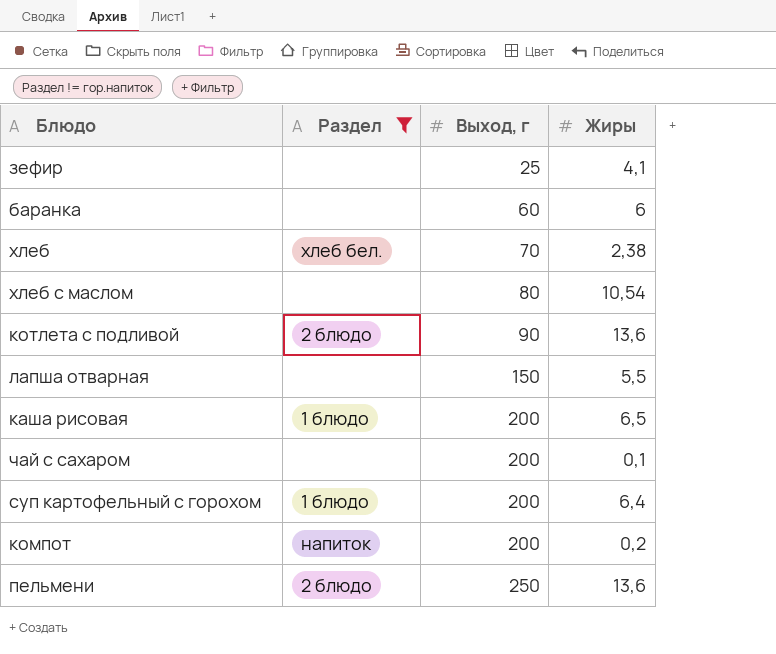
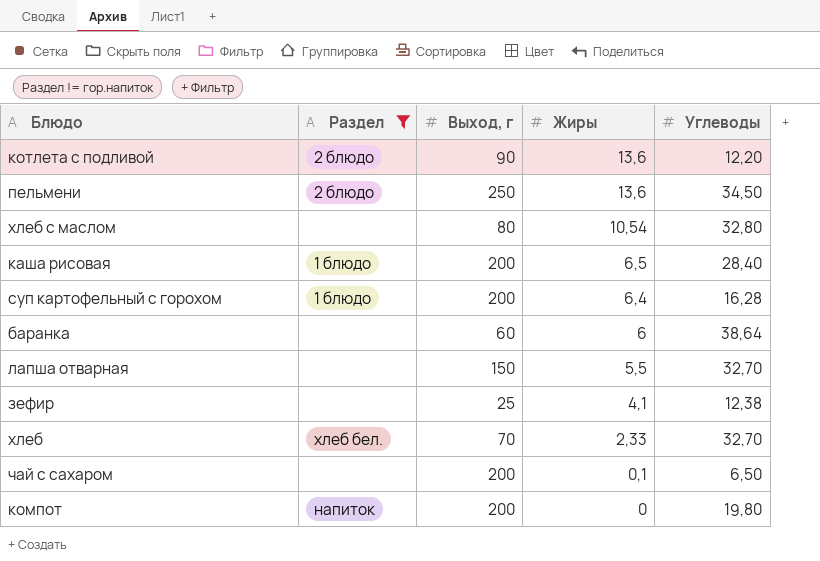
row order: Выход, г ascending -> Жиры descending
column Углеводы | position: none -> 5
хлеб | Жиры: 2,38 -> 2,33
компот | Жиры: 0,2 -> 0

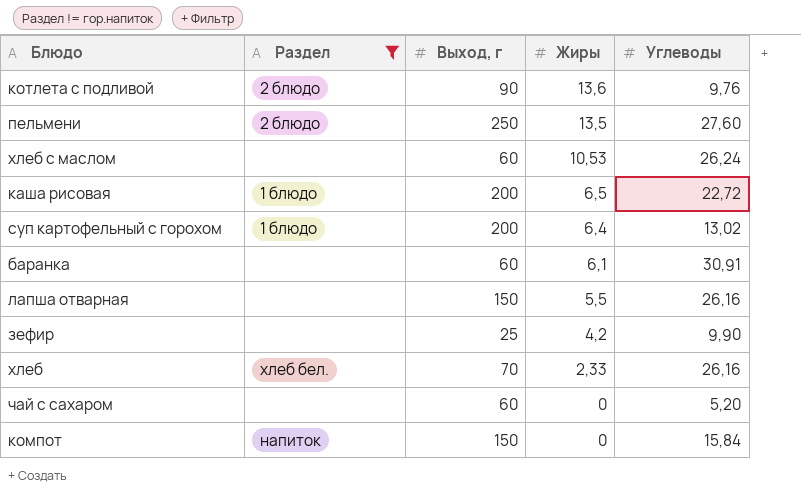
котлета с подливой | Углеводы: 12,20 -> 9,76
пельмени | Жиры: 13,6 -> 13,5
пельмени | Углеводы: 34,50 -> 27,60
хлеб с маслом | Выход, г: 80 -> 60
хлеб с маслом | Жиры: 10,54 -> 10,53
хлеб с маслом | Углеводы: 32,80 -> 26,24
каша рисовая | Углеводы: 28,40 -> 22,72
суп картофельный с горохом | Углеводы: 16,28 -> 13,02
баранка | Жиры: 6 -> 6,1
баранка | Углеводы: 38,64 -> 30,91
лапша отварная | Углеводы: 32,70 -> 26,16
зефир | Жиры: 4,1 -> 4,2
зефир | Углеводы: 12,38 -> 9,90
хлеб | Углеводы: 32,70 -> 26,16
чай с сахаром | Выход, г: 200 -> 60
чай с сахаром | Жиры: 0,1 -> 0
чай с сахаром | Углеводы: 6,50 -> 5,20
компот | Выход, г: 200 -> 150
компот | Углеводы: 19,80 -> 15,84

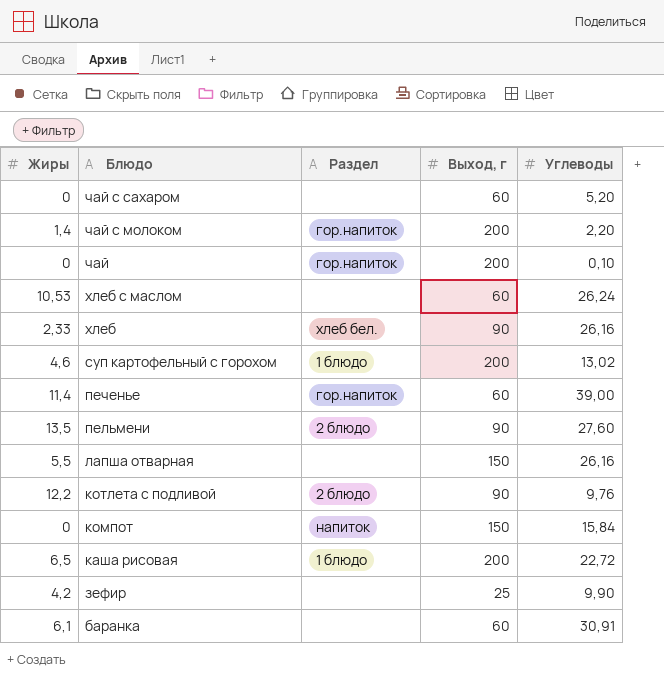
filter: Раздел != гор.напиток -> none
row order: Жиры descending -> Блюдо descending
column Жиры | position: 4 -> 1
хлеб | Выход, г: 70 -> 90
суп картофельный с горохом | Жиры: 6,4 -> 4,6
пельмени | Выход, г: 250 -> 90
котлета с подливой | Жиры: 13,6 -> 12,2

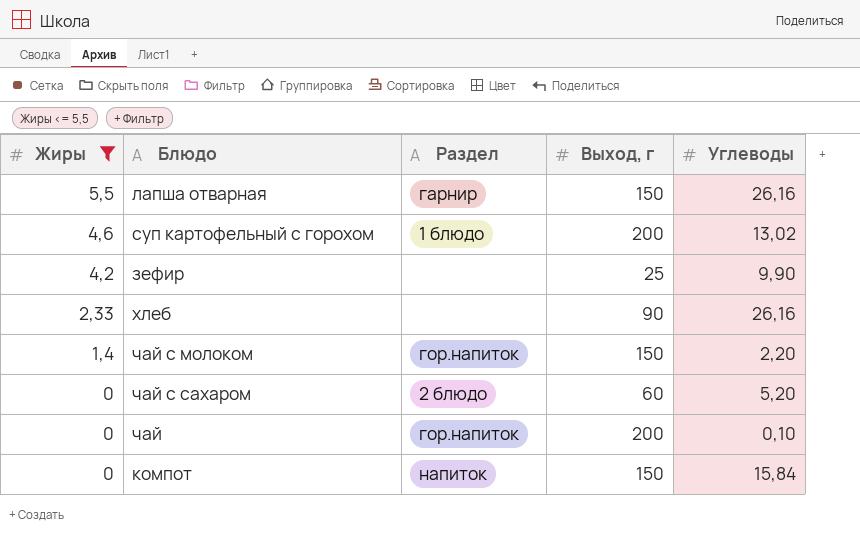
filter: none -> Жиры <= 5,5
row order: Блюдо descending -> Жиры descending
лапша отварная | Раздел: none -> гарнир
хлеб | Раздел: хлеб бел. -> none
чай с молоком | Выход, г: 200 -> 150
чай с сахаром | Раздел: none -> 2 блюдо

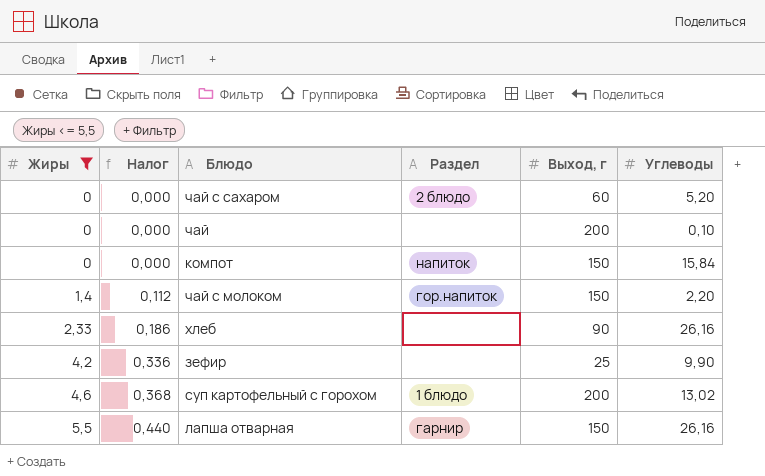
row order: Жиры descending -> Жиры ascending
column Налог | formula: none -> [Жиры] * 0,08
чай | Раздел: гор.напиток -> none

